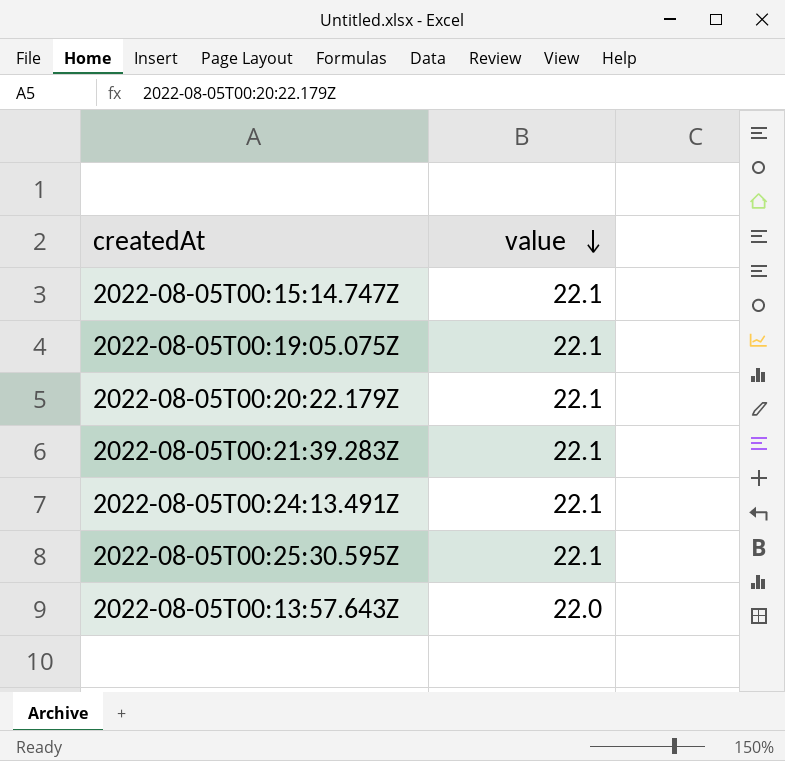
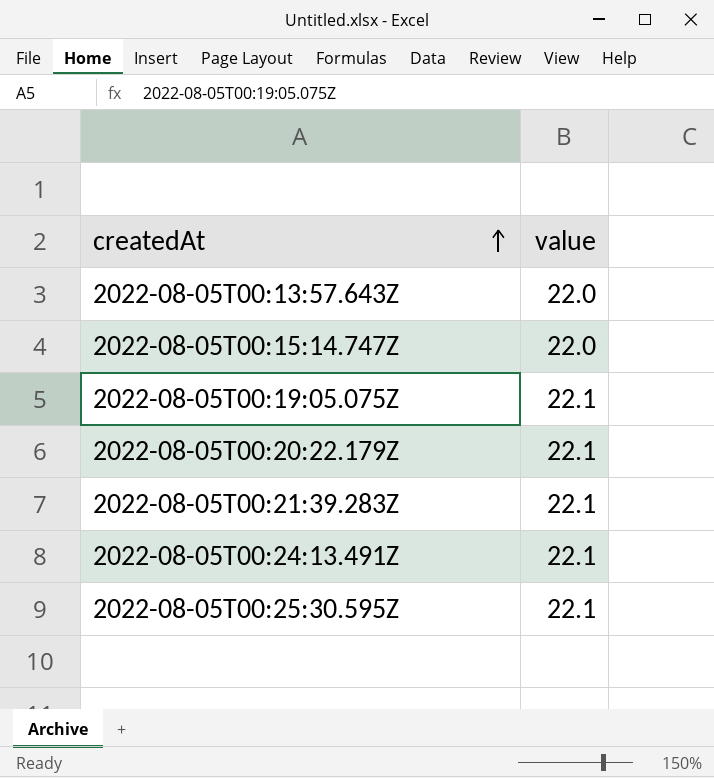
row order: value descending -> createdAt ascending
2022-08-05T00:15:14.747Z | value: 22.1 -> 22.0

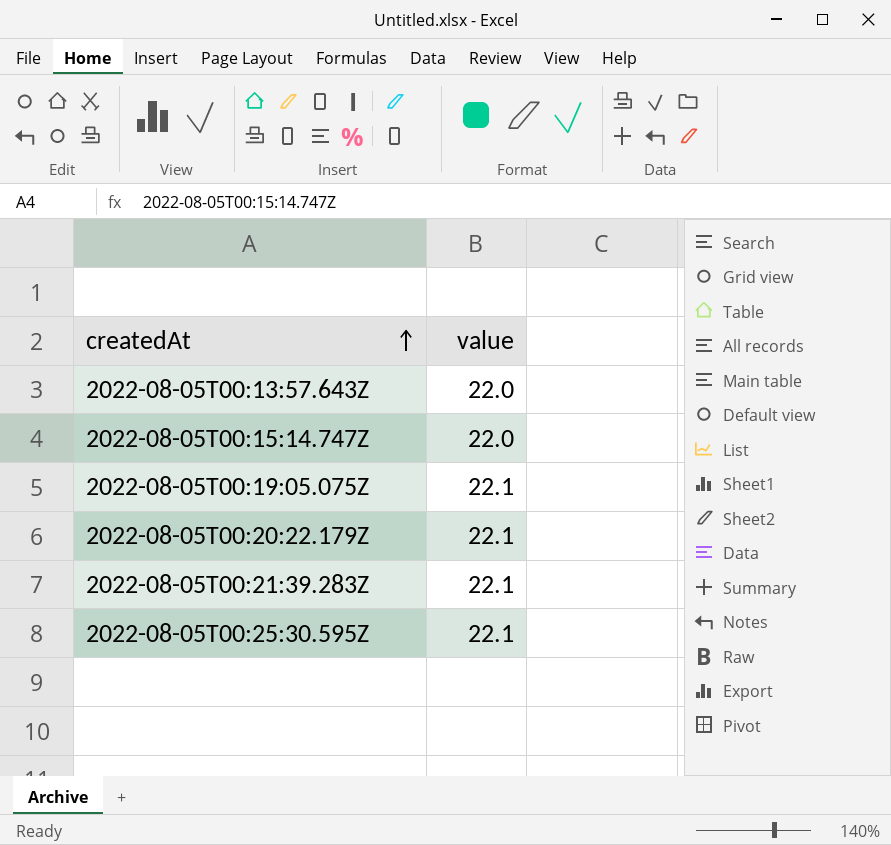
row 2022-08-05T00:24:13.491Z: 22.1 -> none

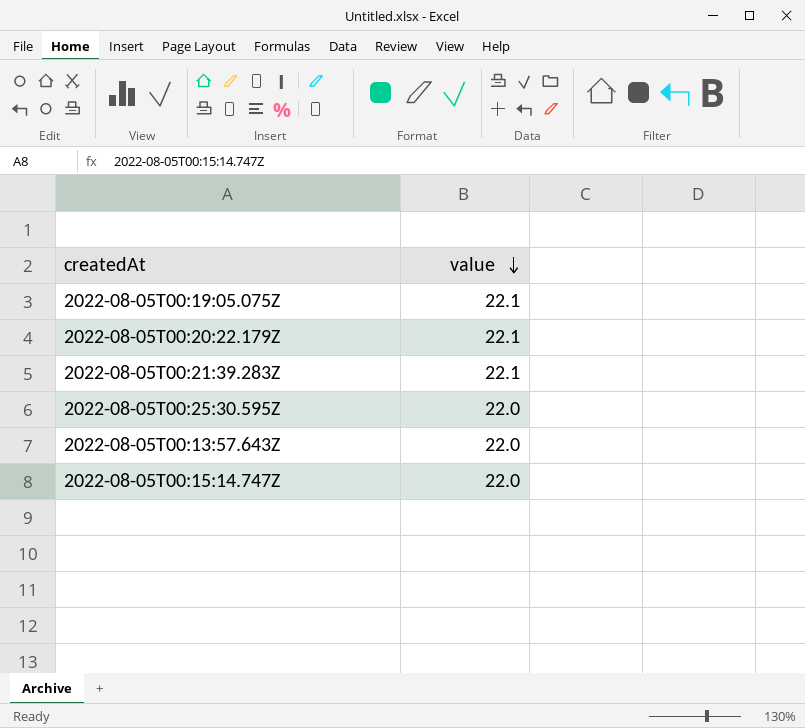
row order: createdAt ascending -> value descending
2022-08-05T00:25:30.595Z | value: 22.1 -> 22.0

